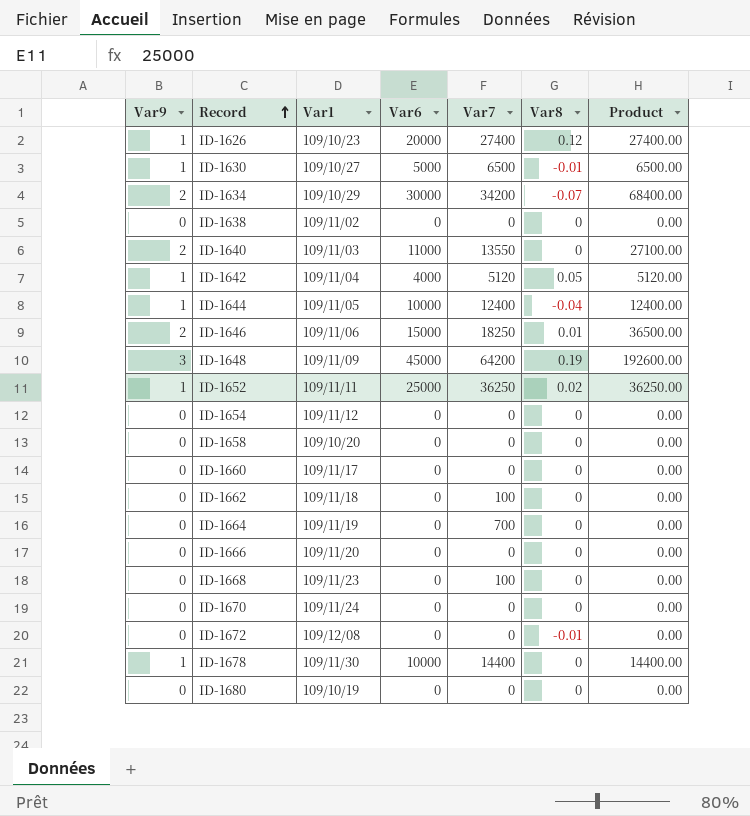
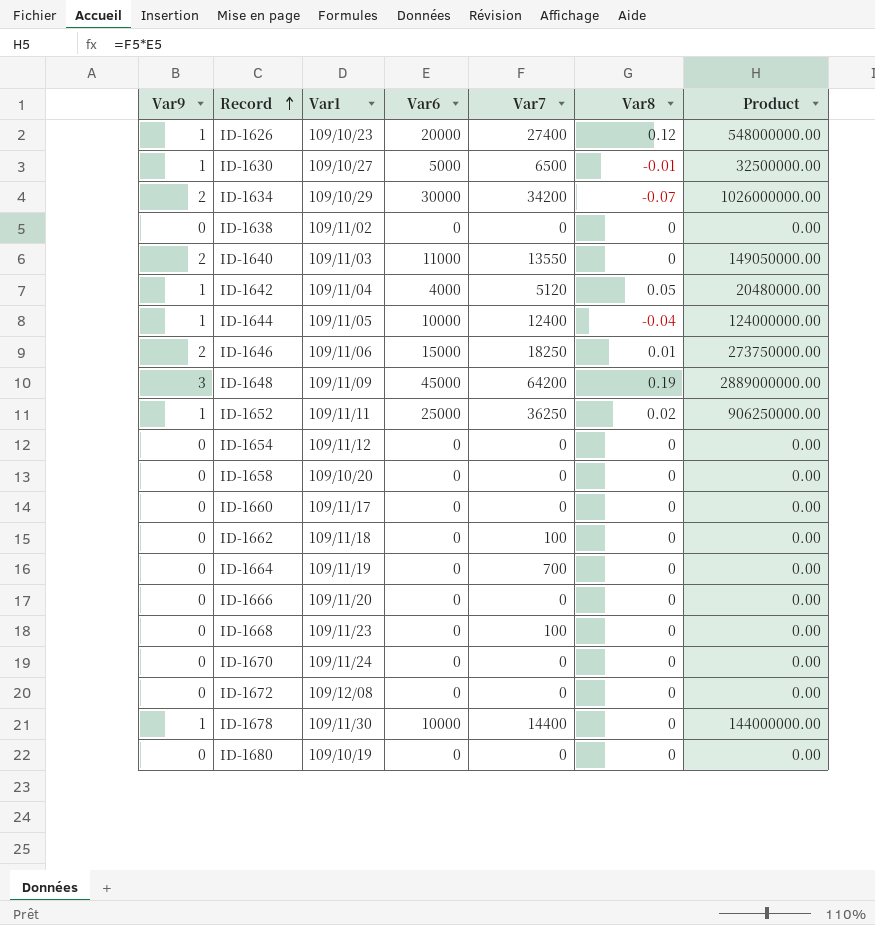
column Product | formula: [Var9] * [Var7] -> [Var6] * [Var7]
ID-1672 | Var8: -0.01 -> 0

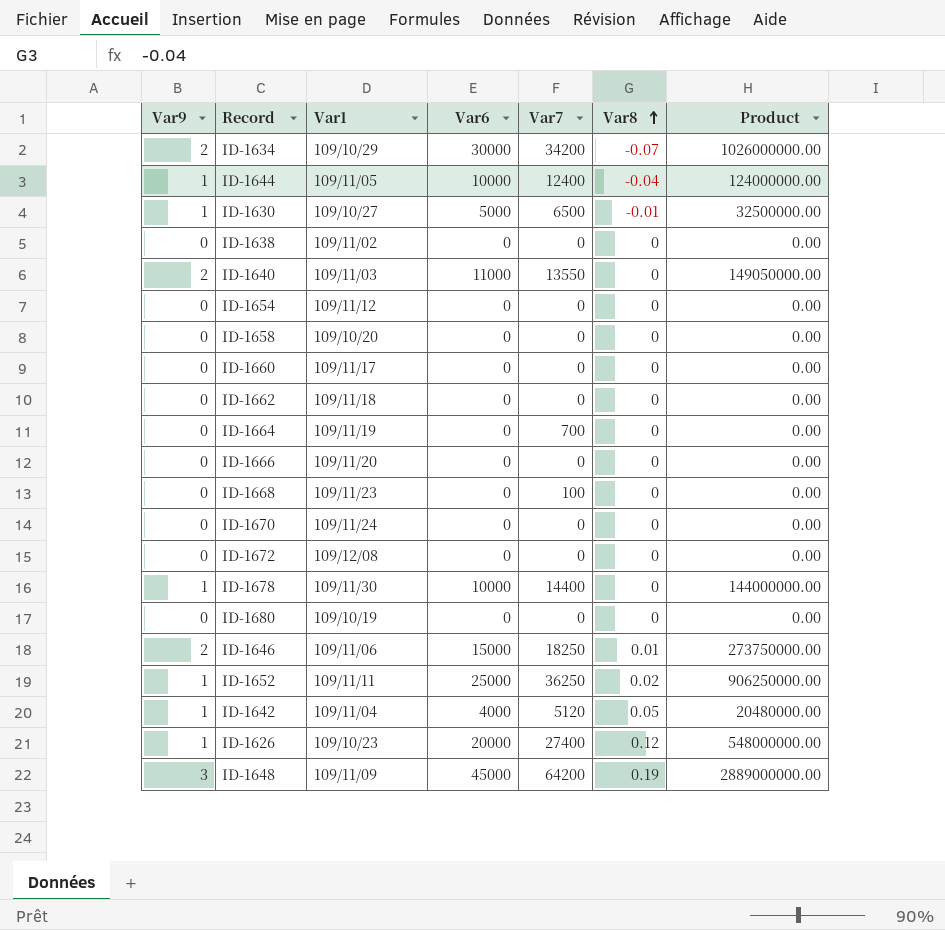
row order: Record ascending -> Var8 ascending
ID-1662 | Var7: 100 -> 0

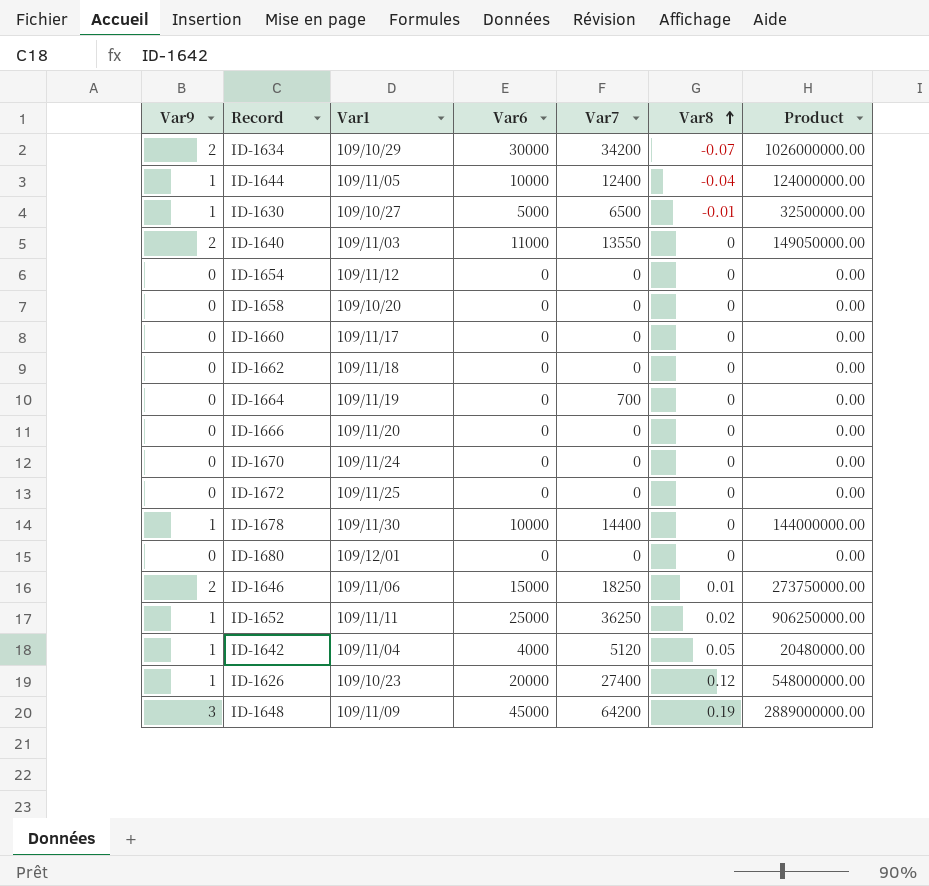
row ID-1638: 0 | 109/11/02 | 0 | 0 | 0 | 0.00 -> none
row ID-1668: 0 | 109/11/23 | 0 | 100 | 0 | 0.00 -> none
ID-1672 | Var1: 109/12/08 -> 109/11/25
ID-1680 | Var1: 109/10/19 -> 109/12/01

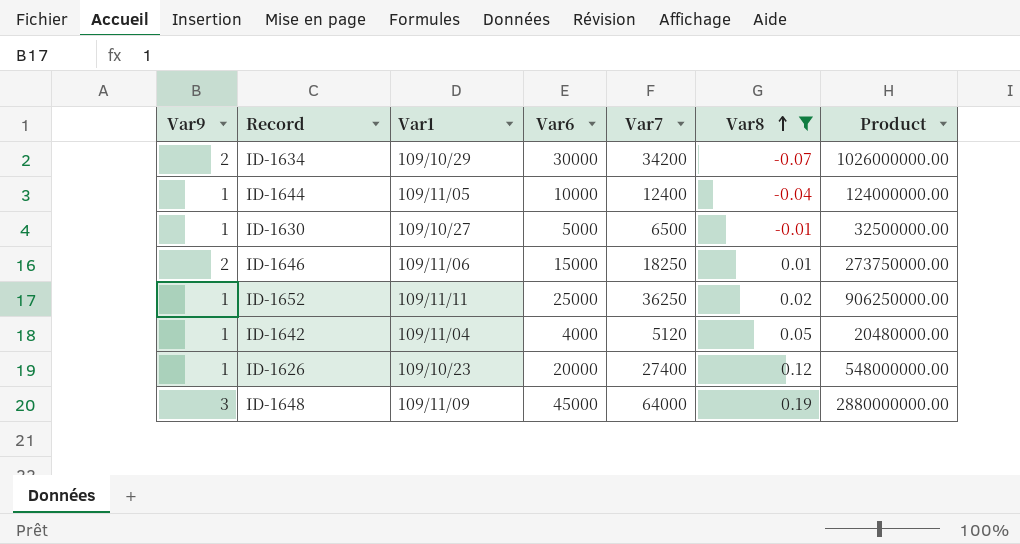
filter: none -> Var8 != 0
ID-1648 | Var7: 64200 -> 64000
ID-1648 | Product: 2889000000.00 -> 2880000000.00

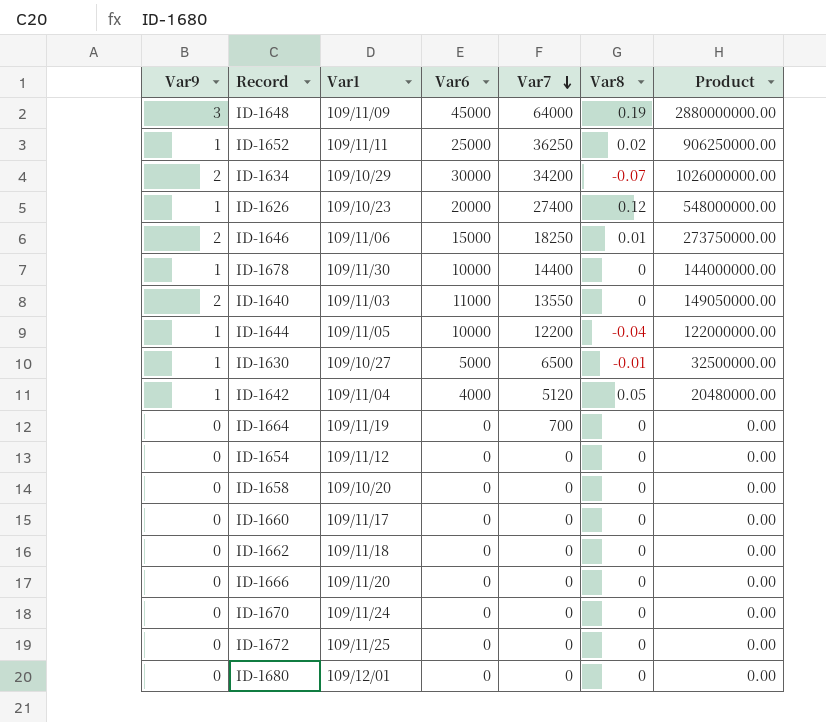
filter: Var8 != 0 -> none
row order: Var8 ascending -> Var7 descending
ID-1644 | Var7: 12400 -> 12200
ID-1644 | Product: 124000000.00 -> 122000000.00

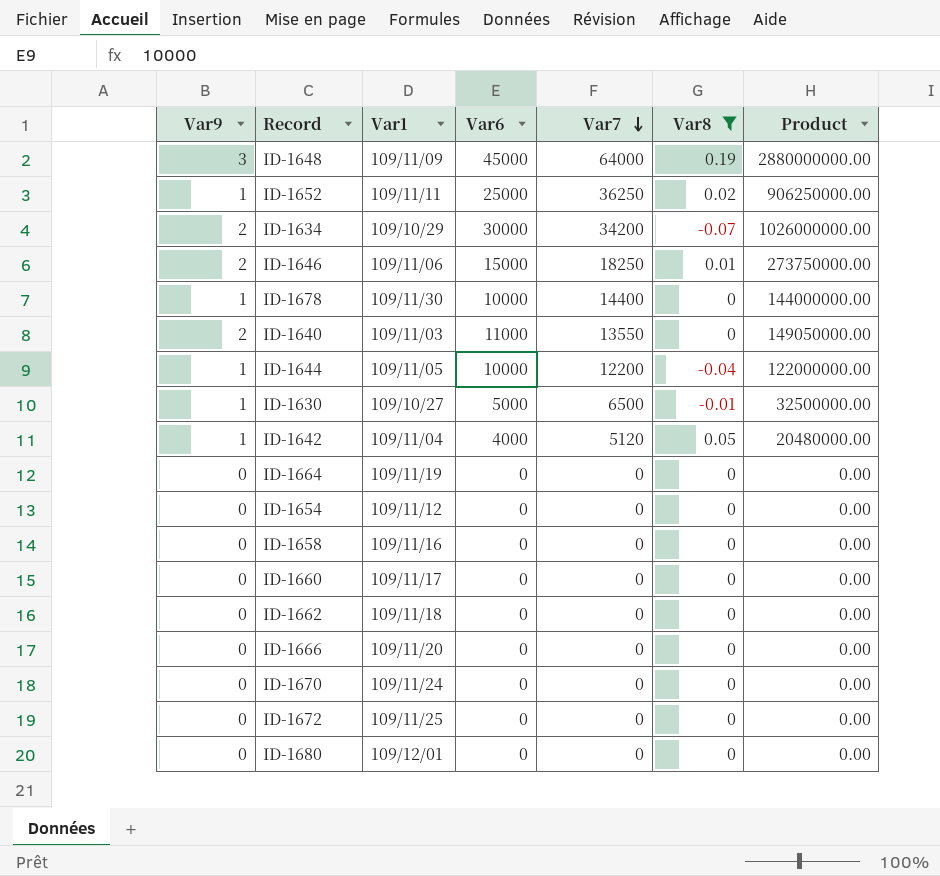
filter: none -> Var8 != 0.12
ID-1664 | Var7: 700 -> 0
ID-1658 | Var1: 109/10/20 -> 109/11/16

